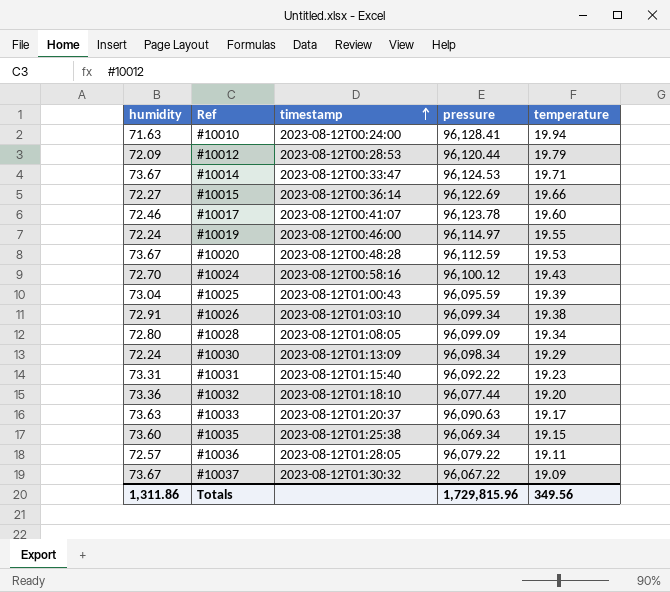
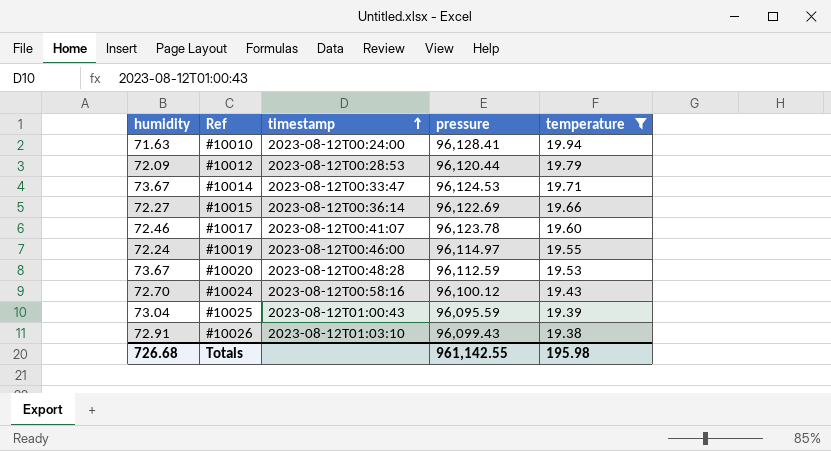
filter: none -> temperature >= 19.38
#10026 | pressure: 96,099.34 -> 96,099.43
Totals | humidity: 1,311.86 -> 726.68
Totals | pressure: 1,729,815.96 -> 961,142.55
Totals | temperature: 349.56 -> 195.98

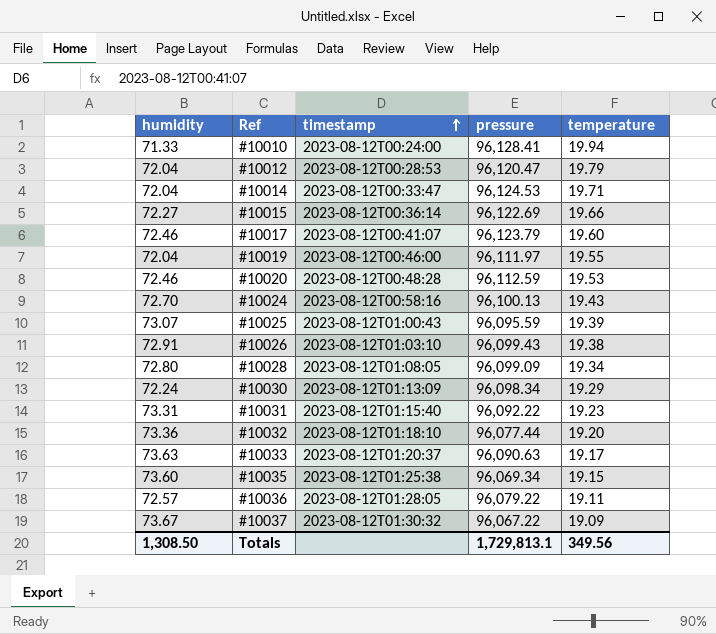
filter: temperature >= 19.38 -> none
#10010 | humidity: 71.63 -> 71.33
#10012 | humidity: 72.09 -> 72.04
#10012 | pressure: 96,120.44 -> 96,120.47
#10014 | humidity: 73.67 -> 72.04
#10017 | pressure: 96,123.78 -> 96,123.79
#10019 | humidity: 72.24 -> 72.04
#10019 | pressure: 96,114.97 -> 96,111.97
#10020 | humidity: 73.67 -> 72.46
#10024 | pressure: 96,100.12 -> 96,100.13
#10025 | humidity: 73.04 -> 73.07
Totals | humidity: 726.68 -> 1,308.50
Totals | pressure: 961,142.55 -> 1,729,813.1
Totals | temperature: 195.98 -> 349.56

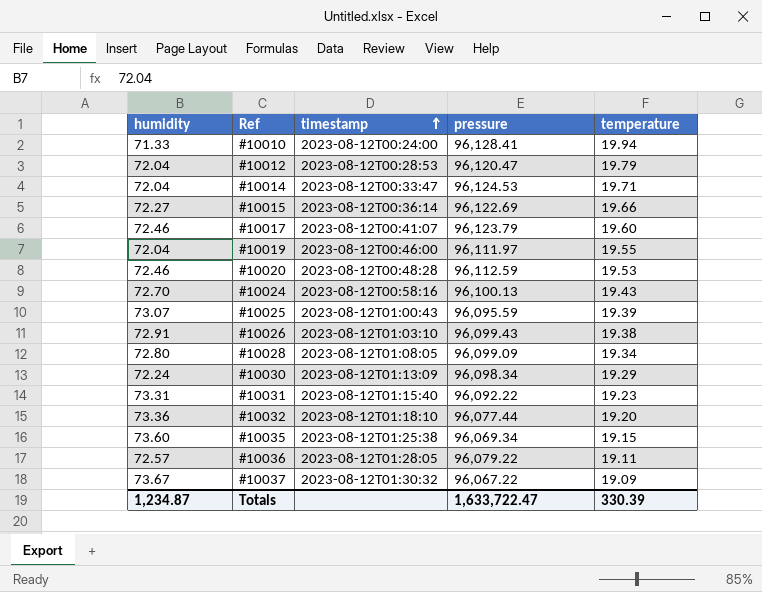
row #10033: 73.63 | 2023-08-12T01:20:37 | 96,090.63 | 19.17 -> none
Totals | humidity: 1,308.50 -> 1,234.87
Totals | pressure: 1,729,813.1 -> 1,633,722.47
Totals | temperature: 349.56 -> 330.39

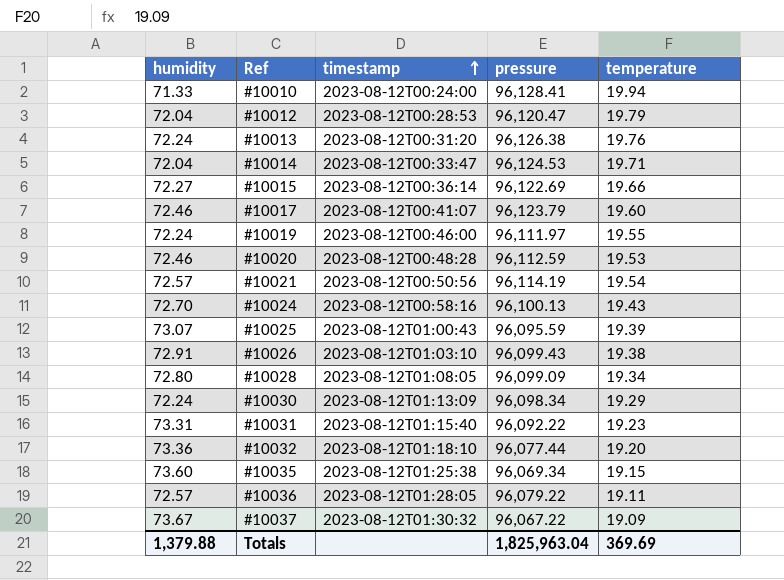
row #10013: none -> 72.24 | 2023-08-12T00:31:20 | 96,126.38 | 19.76
#10019 | humidity: 72.04 -> 72.24
row #10021: none -> 72.57 | 2023-08-12T00:50:56 | 96,114.19 | 19.54
Totals | humidity: 1,234.87 -> 1,379.88
Totals | pressure: 1,633,722.47 -> 1,825,963.04
Totals | temperature: 330.39 -> 369.69

